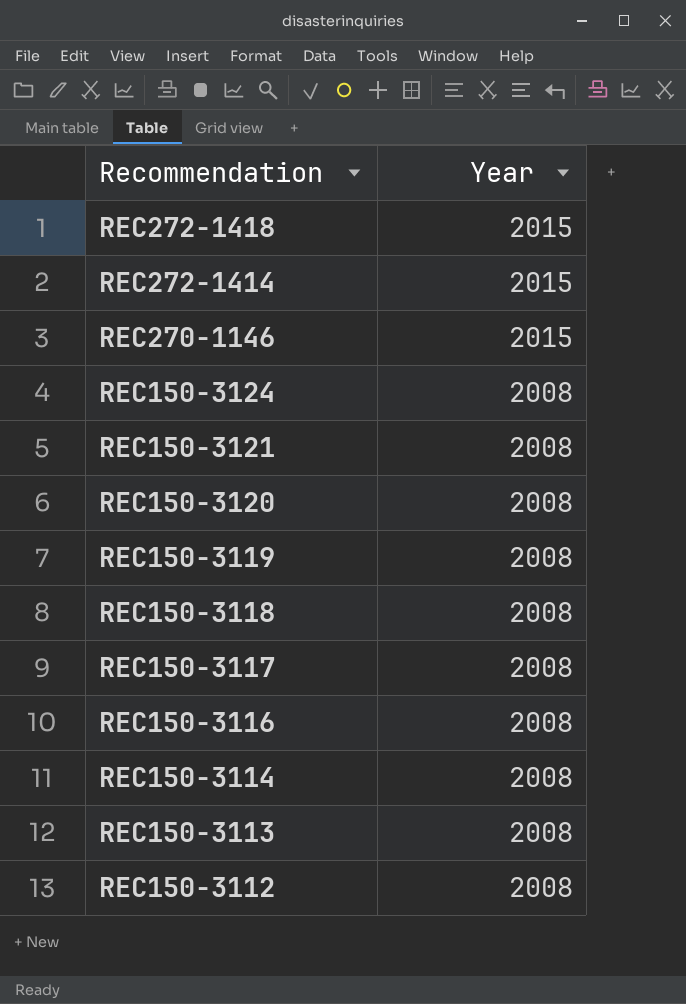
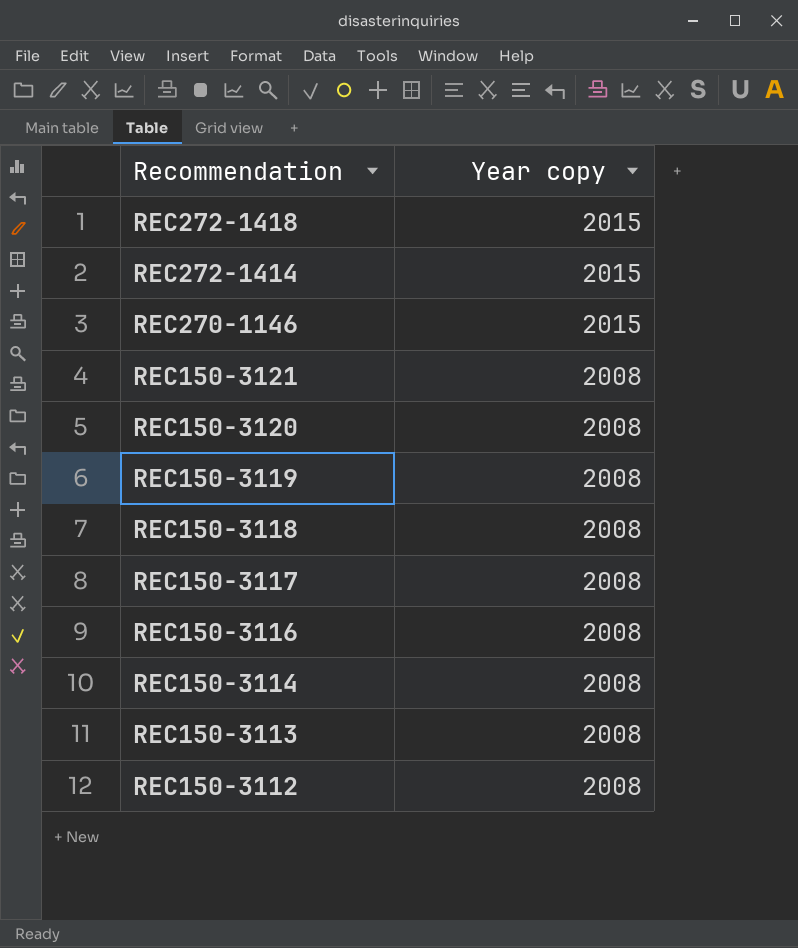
column name: Year -> Year copy
row REC150-3124: 2008 -> none

